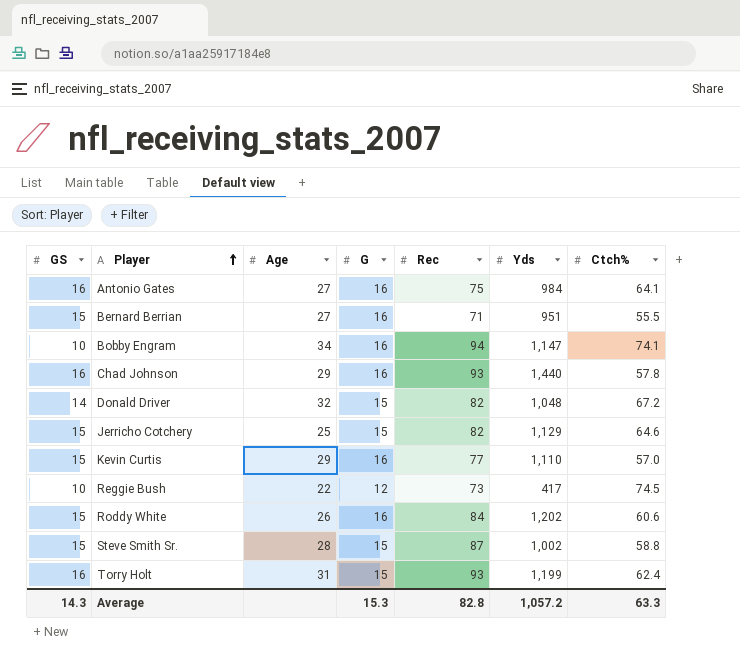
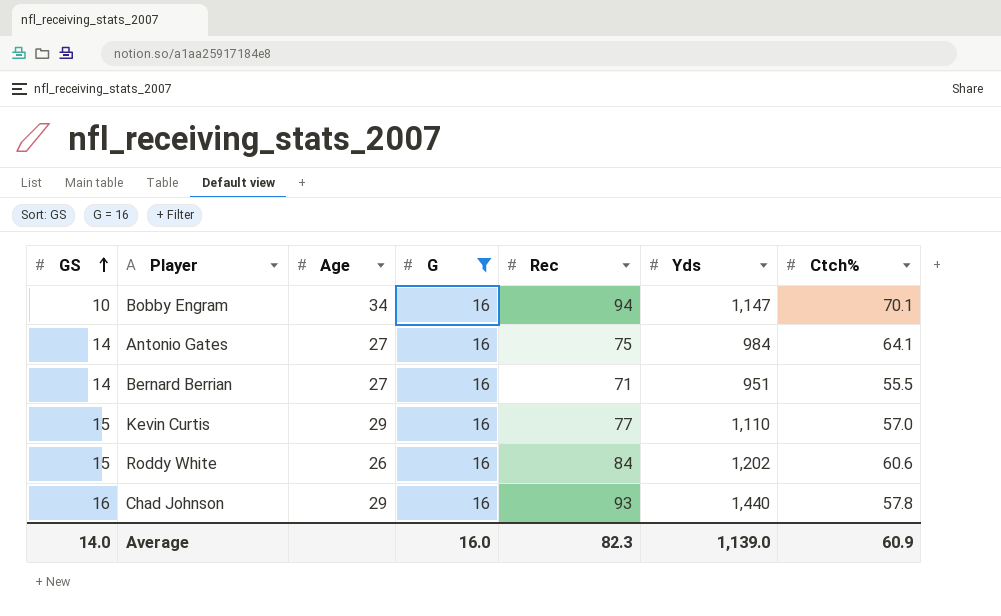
filter: none -> G = 16
row order: Player ascending -> GS ascending
Bobby Engram | Ctch%: 74.1 -> 70.1
Antonio Gates | GS: 16 -> 14
Bernard Berrian | GS: 15 -> 14
Average | GS: 14.3 -> 14.0
Average | G: 15.3 -> 16.0
Average | Rec: 82.8 -> 82.3
Average | Yds: 1,057.2 -> 1,139.0
Average | Ctch%: 63.3 -> 60.9

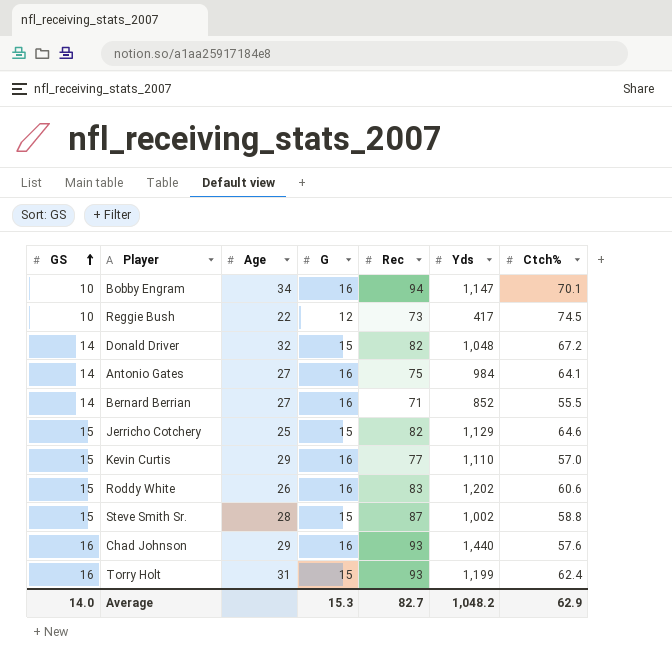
filter: G = 16 -> none
Bernard Berrian | Yds: 951 -> 852
Roddy White | Rec: 84 -> 83
Chad Johnson | Ctch%: 57.8 -> 57.6
Average | G: 16.0 -> 15.3
Average | Rec: 82.3 -> 82.7
Average | Yds: 1,139.0 -> 1,048.2
Average | Ctch%: 60.9 -> 62.9

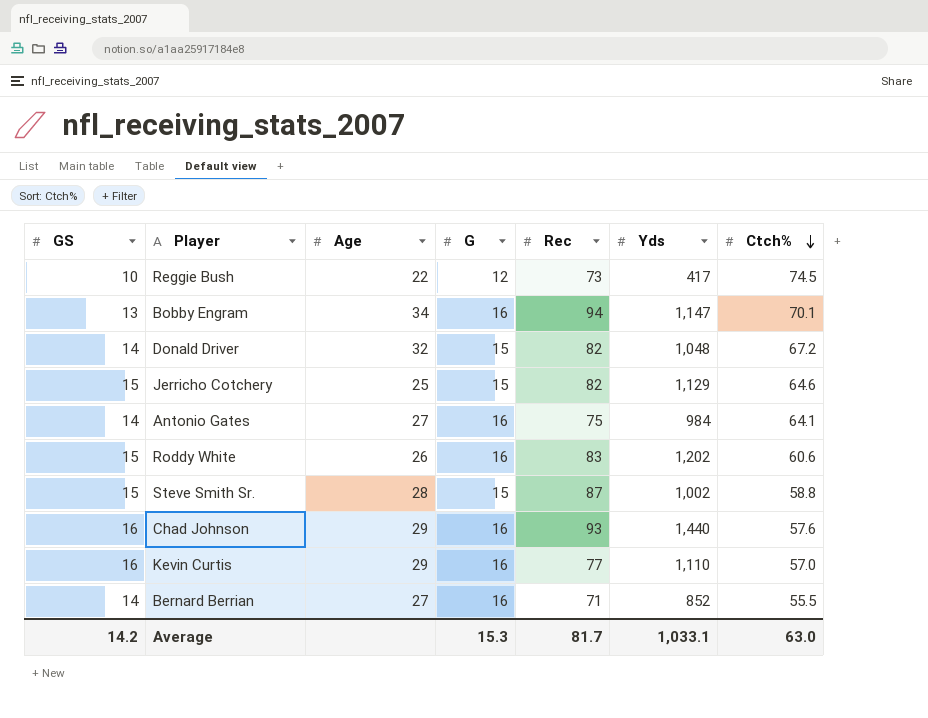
row order: GS ascending -> Ctch% descending
row Torry Holt: 16 | 31 | 15 | 93 | 1,199 | 62.4 -> none
Bobby Engram | GS: 10 -> 13
Kevin Curtis | GS: 15 -> 16
Average | GS: 14.0 -> 14.2
Average | Rec: 82.7 -> 81.7
Average | Yds: 1,048.2 -> 1,033.1
Average | Ctch%: 62.9 -> 63.0

